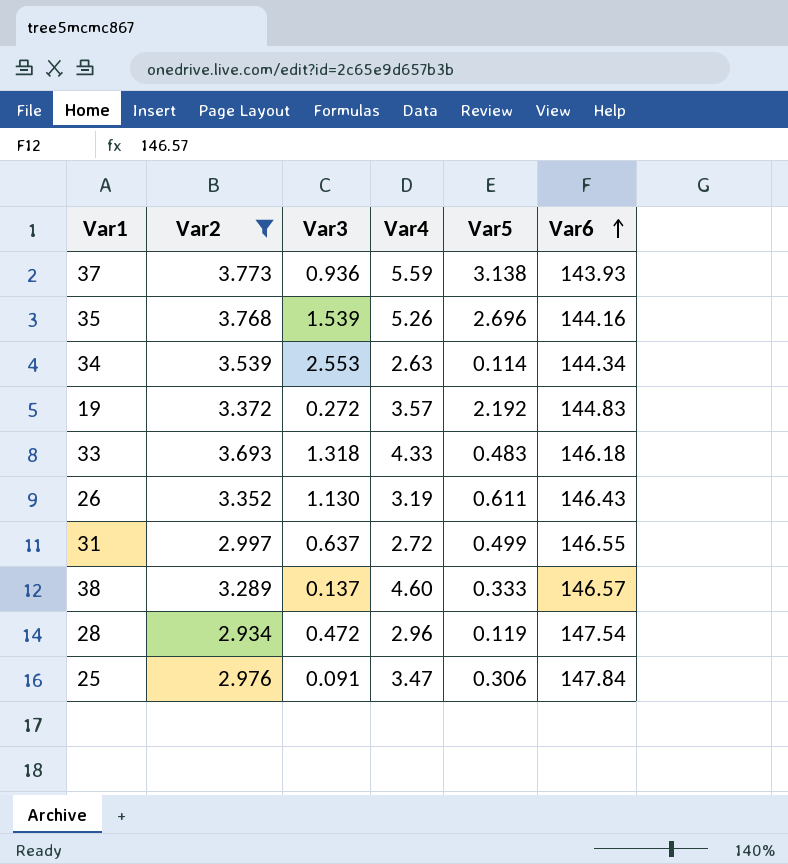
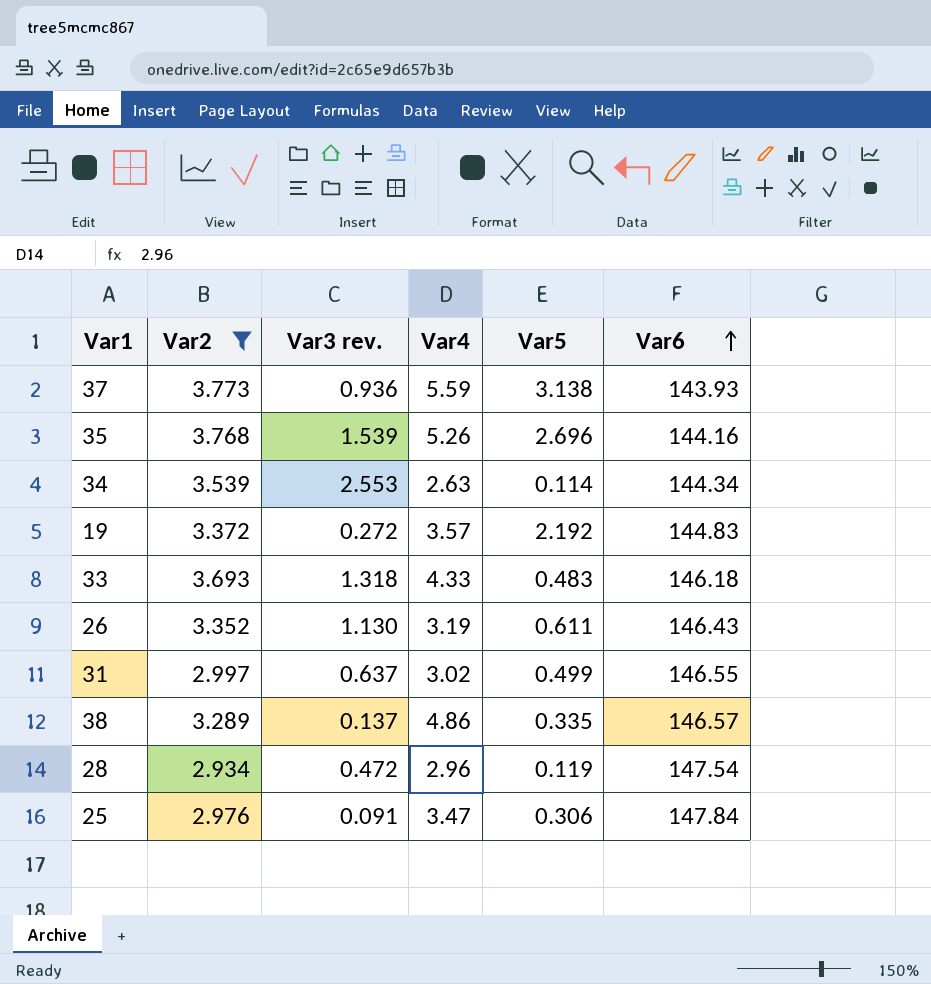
column name: Var3 -> Var3 rev.
31 | Var4: 2.72 -> 3.02
38 | Var4: 4.60 -> 4.86
38 | Var5: 0.333 -> 0.335

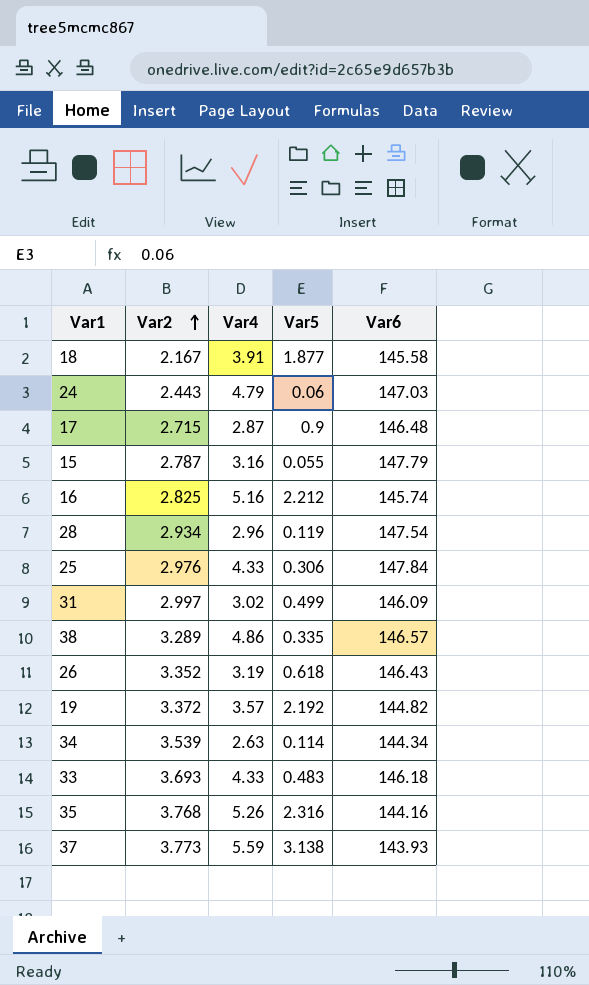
filter: Var2 >= 2.934 -> none
row order: Var6 ascending -> Var2 ascending
column Var3 rev. | position: 3 -> none
25 | Var4: 3.47 -> 4.33
31 | Var6: 146.55 -> 146.09
26 | Var5: 0.611 -> 0.618
19 | Var6: 144.83 -> 144.82
35 | Var5: 2.696 -> 2.316

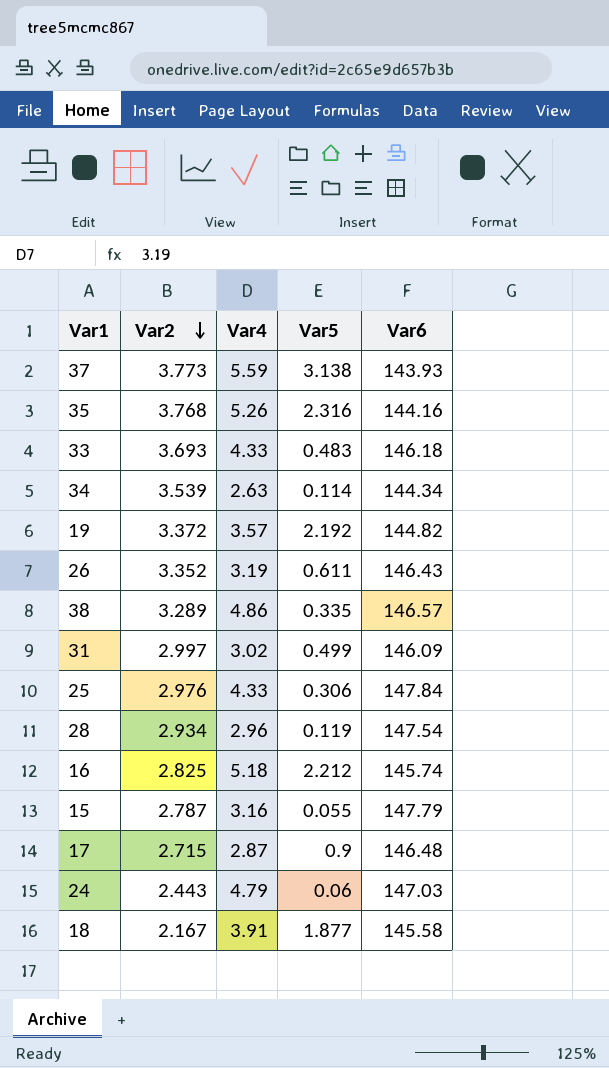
row order: Var2 ascending -> Var2 descending
26 | Var5: 0.618 -> 0.611
16 | Var4: 5.16 -> 5.18

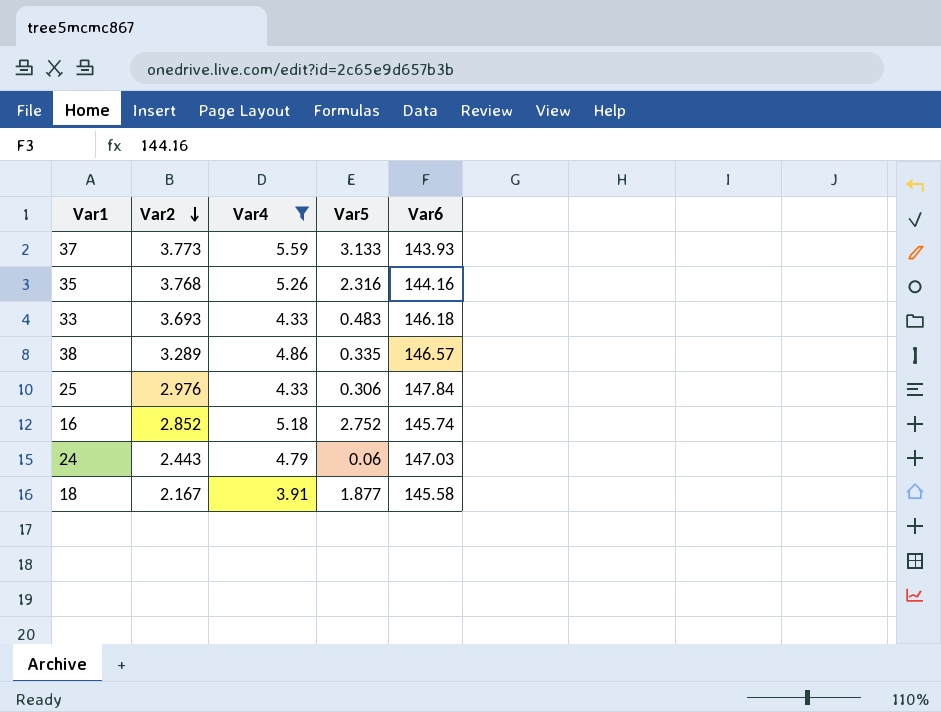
filter: none -> Var4 >= 3.91
37 | Var5: 3.138 -> 3.133
16 | Var2: 2.825 -> 2.852
16 | Var5: 2.212 -> 2.752

